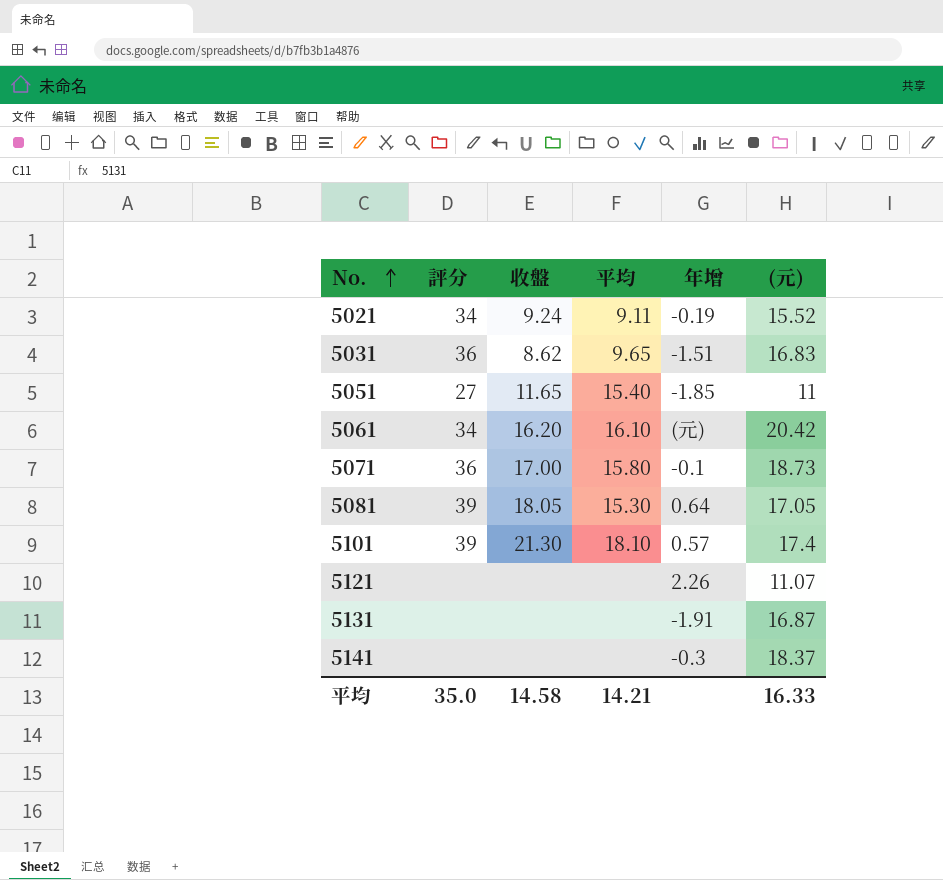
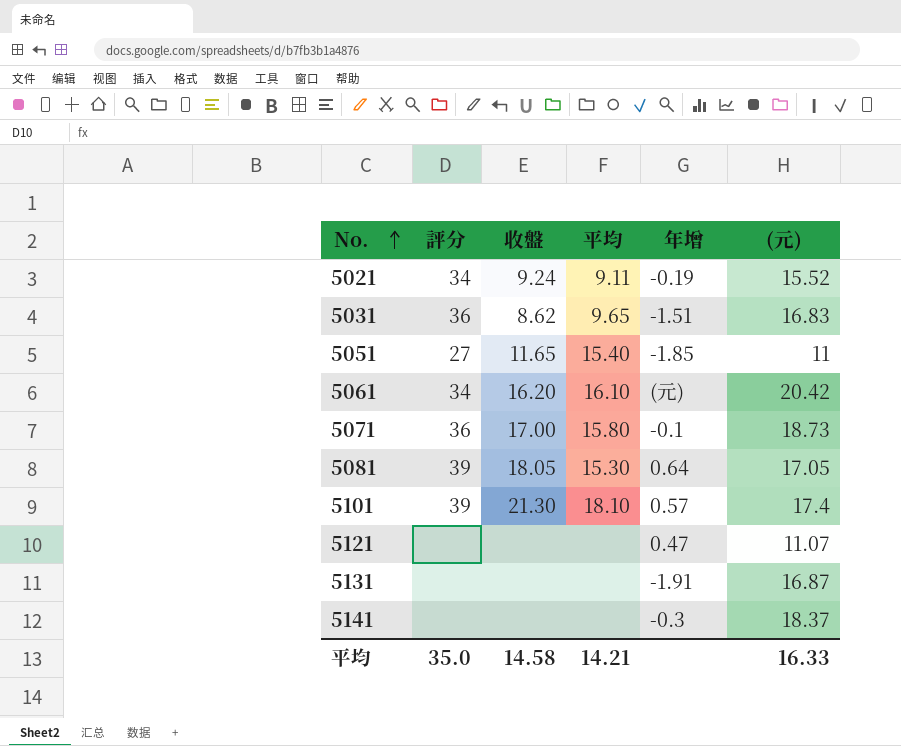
5121 | 年增: 2.26 -> 0.47

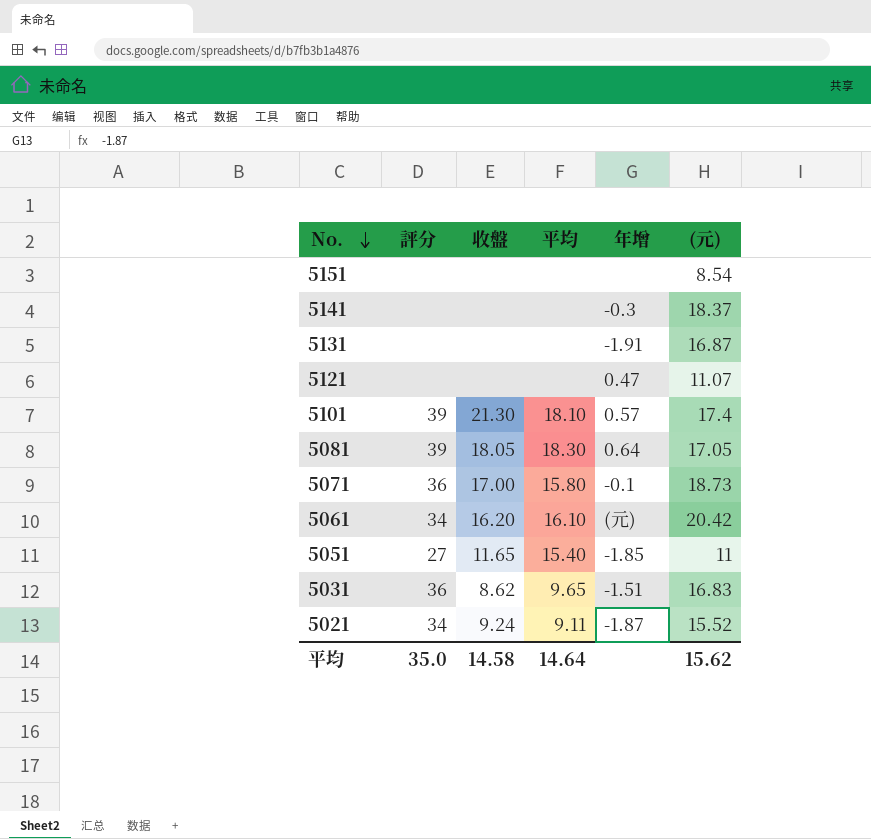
row order: No. ascending -> No. descending
row 5151: none -> none | none | none | none | 8.54
5081 | 平均: 15.30 -> 18.30
5021 | 年增: -0.19 -> -1.87
平均 | 平均: 14.21 -> 14.64
平均 | (元): 16.33 -> 15.62

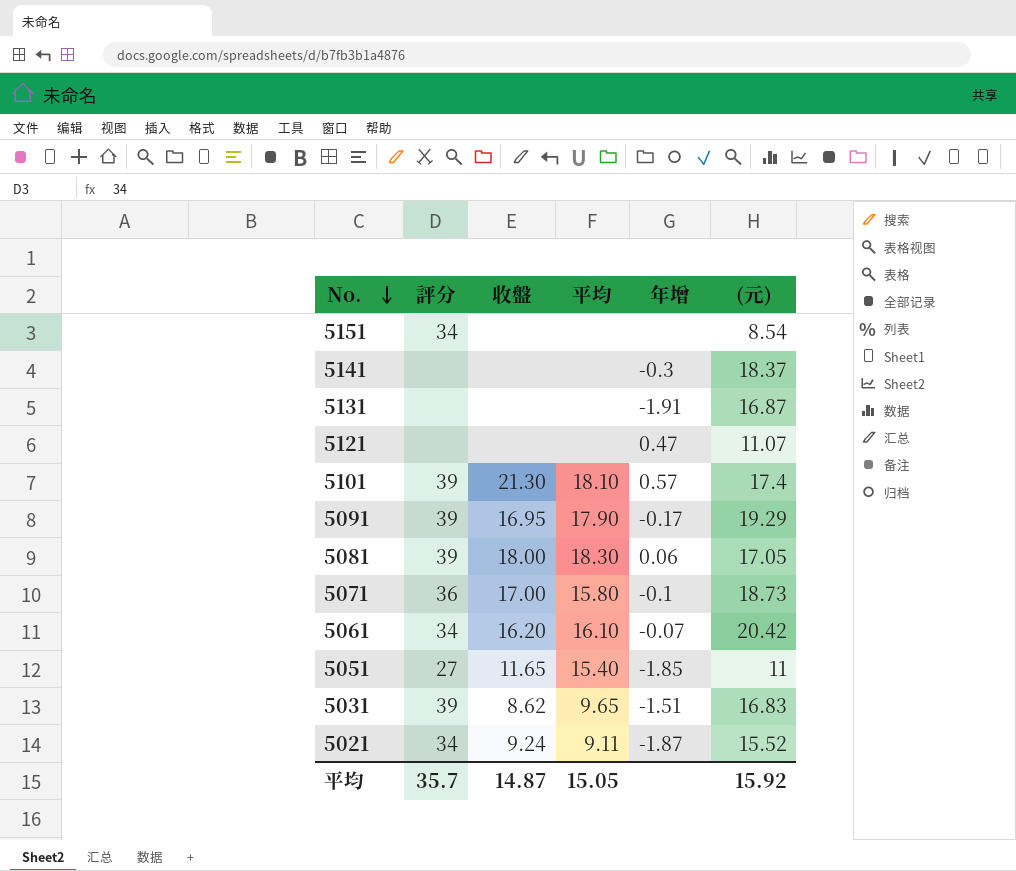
5151 | 評分: none -> 34
row 5091: none -> 39 | 16.95 | 17.90 | -0.17 | 19.29
5081 | 收盤: 18.05 -> 18.00
5081 | 年增: 0.64 -> 0.06
5061 | 年增: (元) -> -0.07
5031 | 評分: 36 -> 39
平均 | 評分: 35.0 -> 35.7
平均 | 收盤: 14.58 -> 14.87
平均 | 平均: 14.64 -> 15.05
平均 | (元): 15.62 -> 15.92

